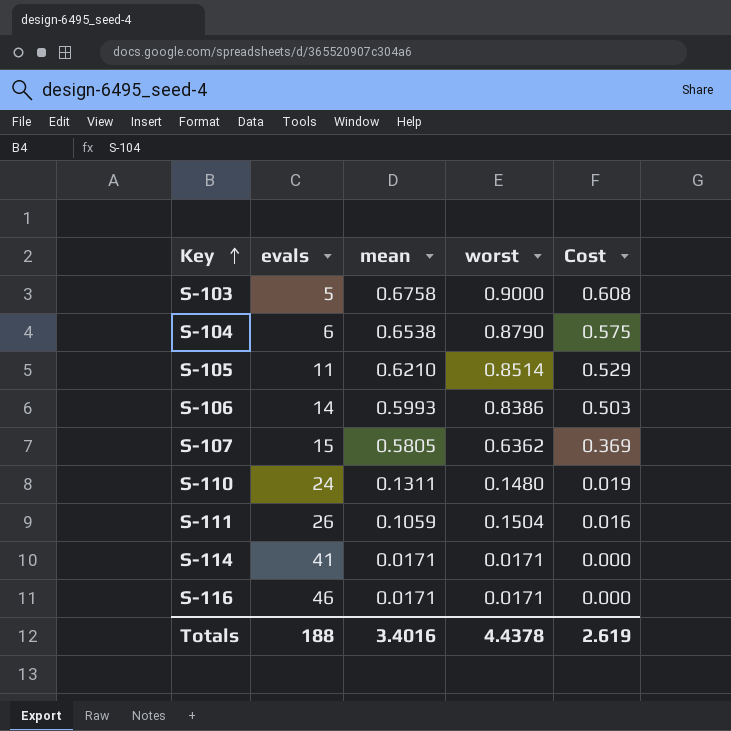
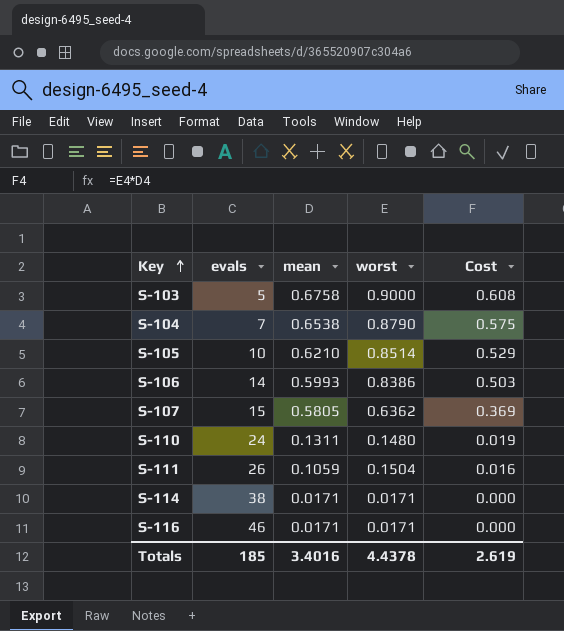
S-104 | evals: 6 -> 7
S-105 | evals: 11 -> 10
S-114 | evals: 41 -> 38
Totals | evals: 188 -> 185

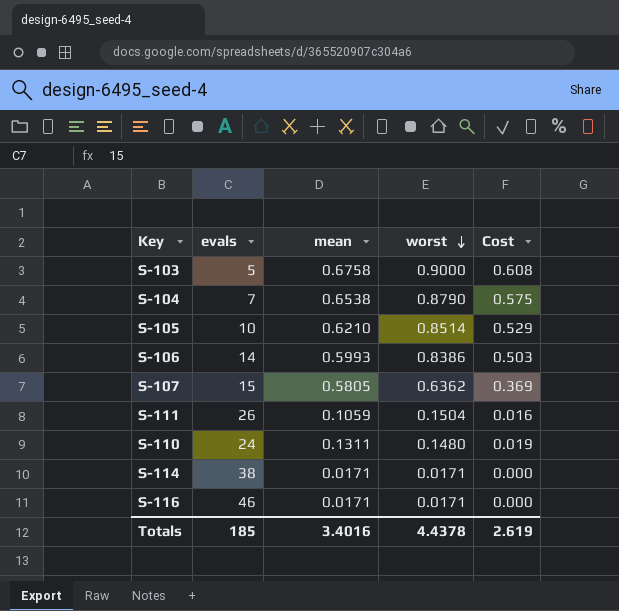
row order: Key ascending -> worst descending

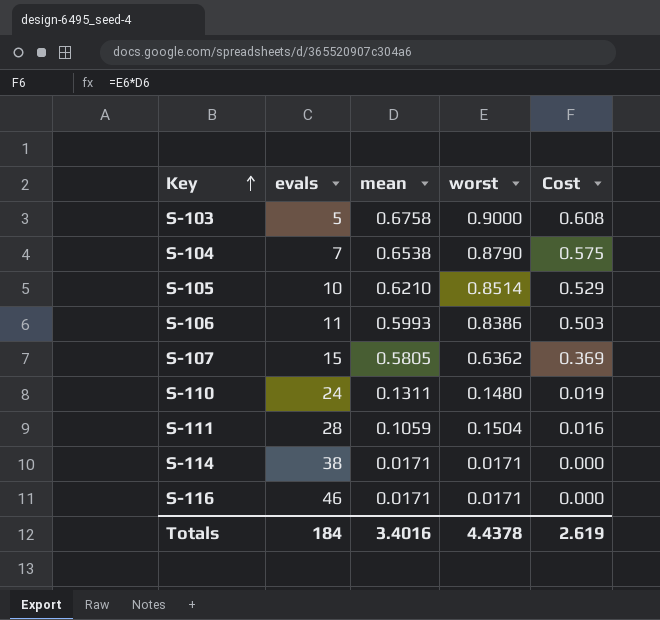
row order: worst descending -> Key ascending
S-106 | evals: 14 -> 11
S-111 | evals: 26 -> 28
Totals | evals: 185 -> 184

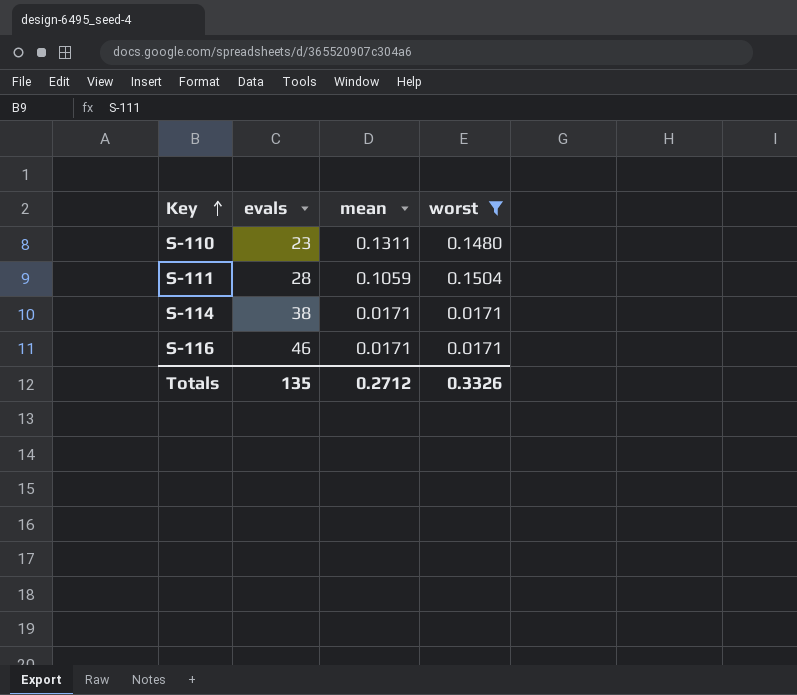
filter: none -> worst <= 0.1504
column Cost | formula: [mean] * [worst] -> none
S-110 | evals: 24 -> 23
Totals | evals: 184 -> 135
Totals | mean: 3.4016 -> 0.2712
Totals | worst: 4.4378 -> 0.3326

